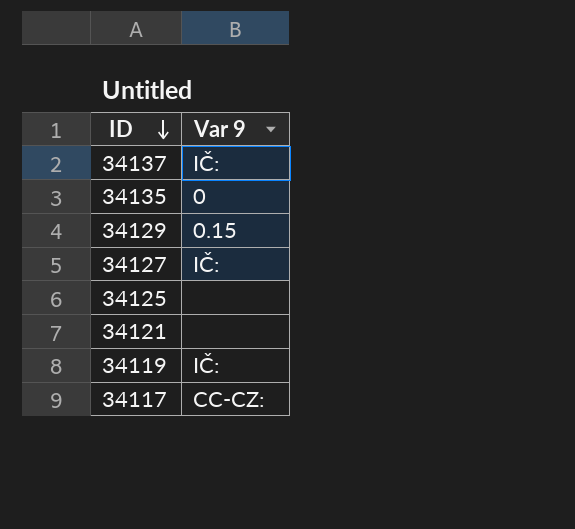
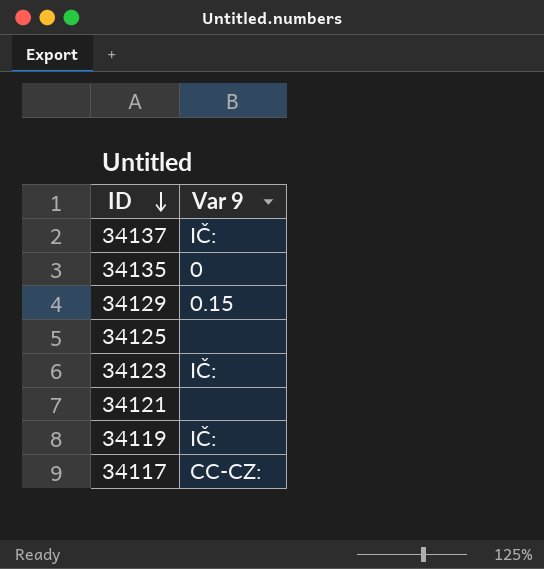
row 34127: IČ: -> none
row 34123: none -> IČ:

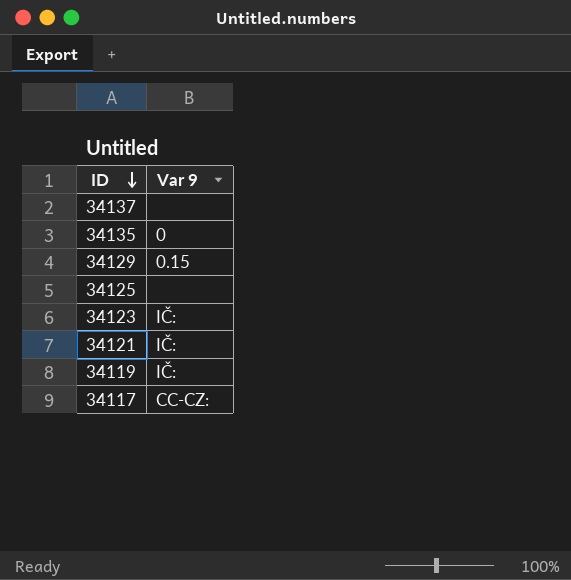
34137 | Var 9: IČ: -> none
34121 | Var 9: none -> IČ:

